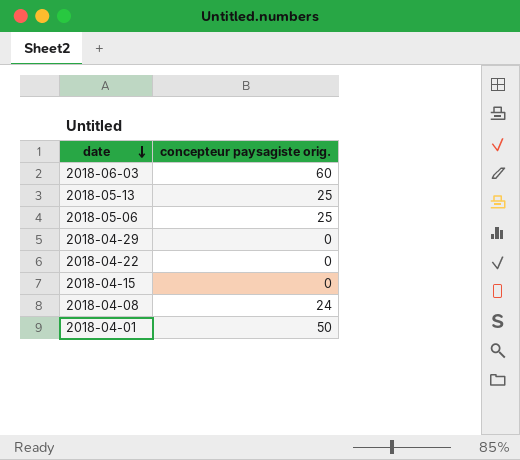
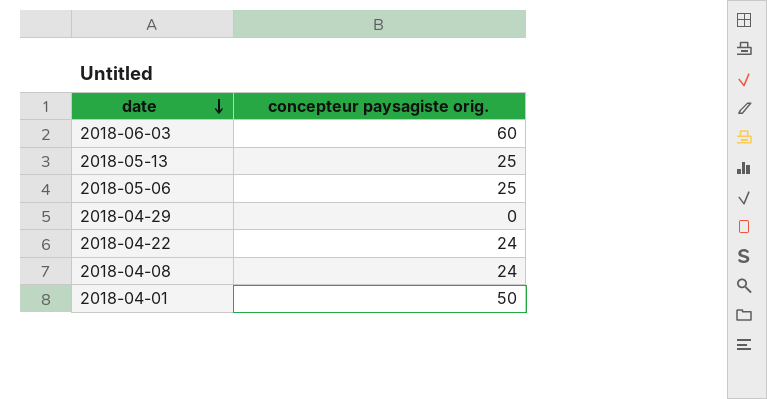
row 2018-04-15: 0 -> none
2018-04-22 | concepteur paysagiste orig.: 0 -> 24

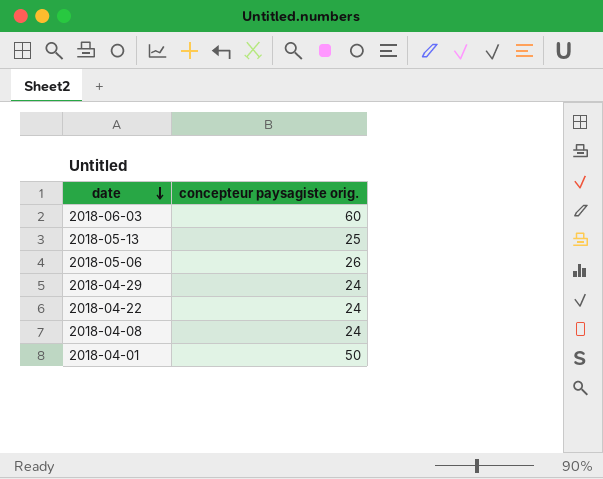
2018-05-06 | concepteur paysagiste orig.: 25 -> 26
2018-04-29 | concepteur paysagiste orig.: 0 -> 24

